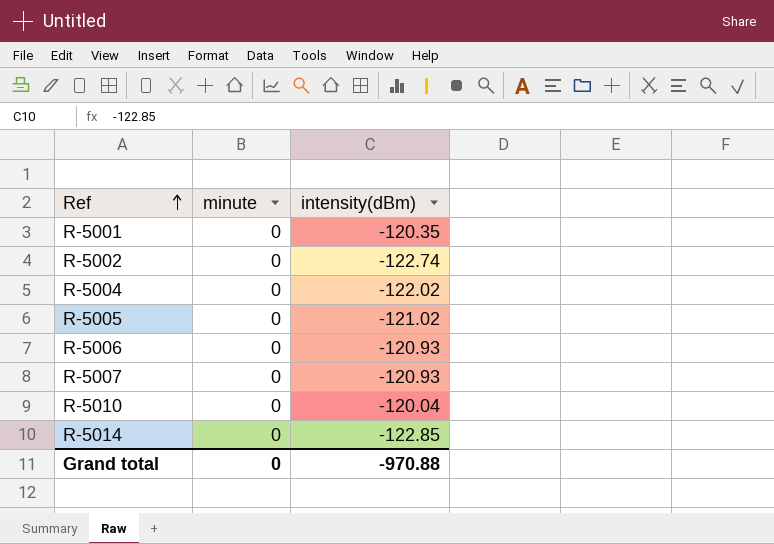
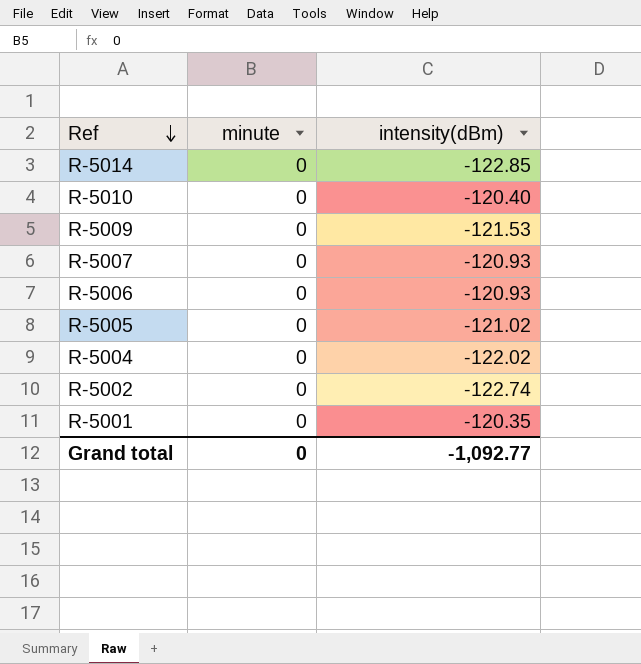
row order: Ref ascending -> Ref descending
R-5010 | intensity(dBm): -120.04 -> -120.40
row R-5009: none -> 0 | -121.53
Grand total | intensity(dBm): -970.88 -> -1,092.77

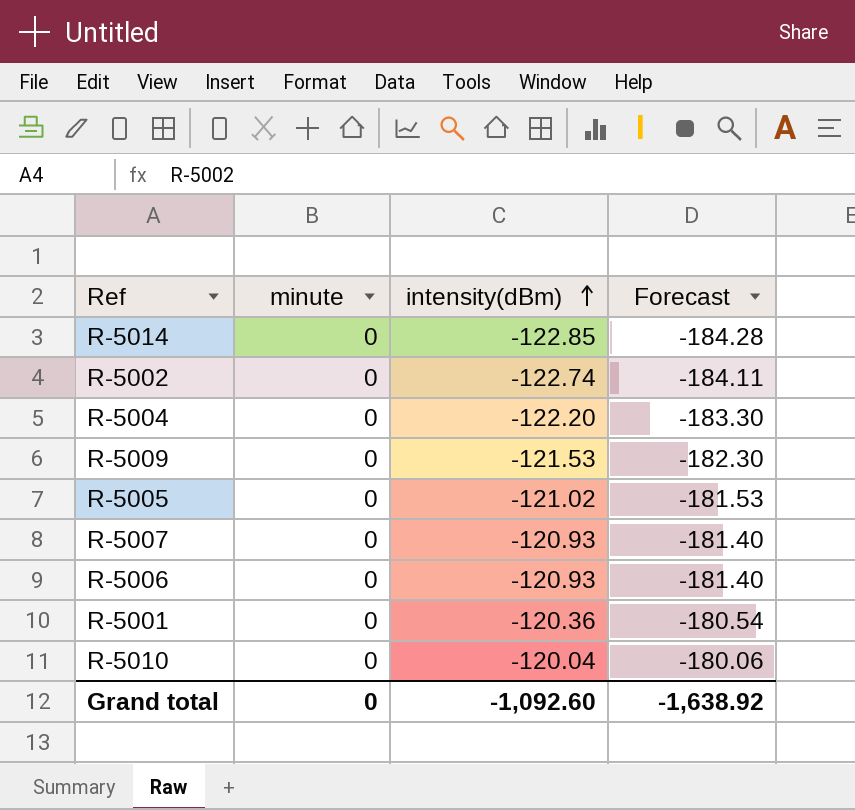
row order: Ref descending -> intensity(dBm) ascending
column Forecast | formula: none -> [intensity(dBm)] * 1.5
R-5004 | intensity(dBm): -122.02 -> -122.20
R-5001 | intensity(dBm): -120.35 -> -120.36
R-5010 | intensity(dBm): -120.40 -> -120.04
Grand total | intensity(dBm): -1,092.77 -> -1,092.60

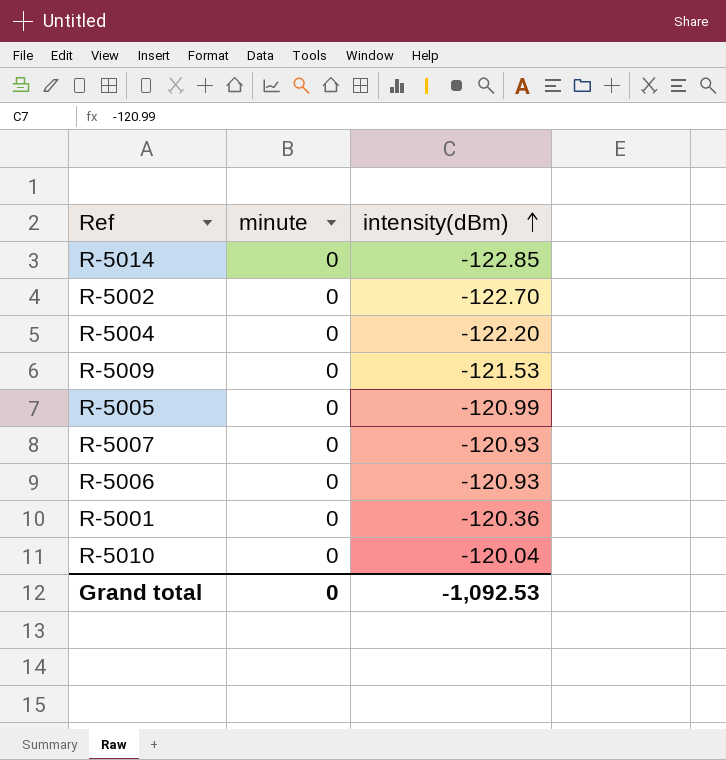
column Forecast | formula: [intensity(dBm)] * 1.5 -> none
R-5002 | intensity(dBm): -122.74 -> -122.70
R-5005 | intensity(dBm): -121.02 -> -120.99
Grand total | intensity(dBm): -1,092.60 -> -1,092.53

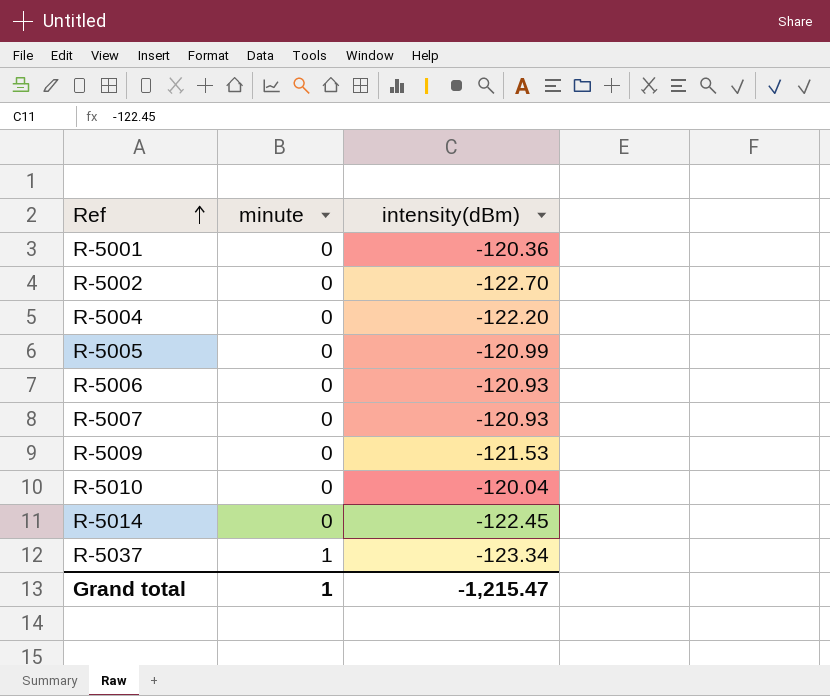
row order: intensity(dBm) ascending -> Ref ascending
R-5014 | intensity(dBm): -122.85 -> -122.45
row R-5037: none -> 1 | -123.34
Grand total | minute: 0 -> 1
Grand total | intensity(dBm): -1,092.53 -> -1,215.47

